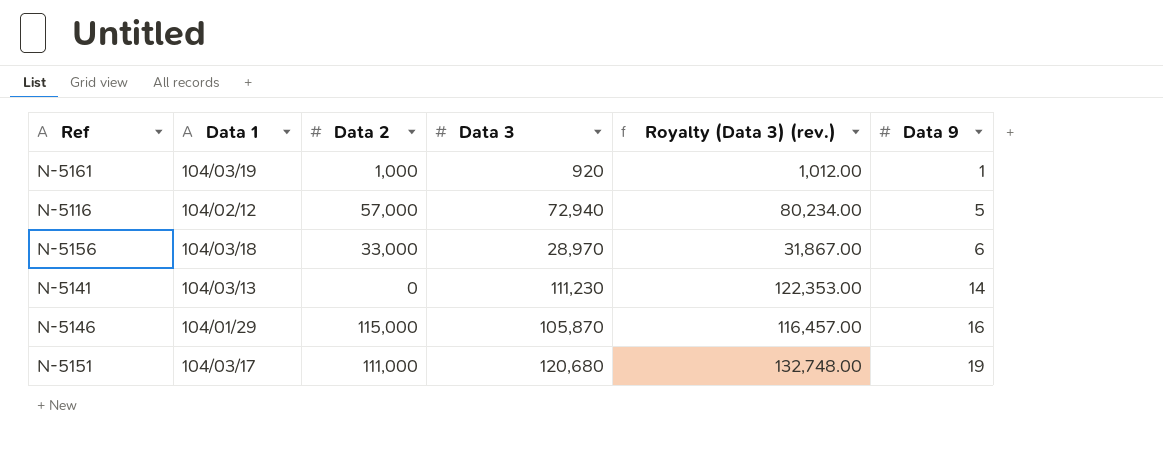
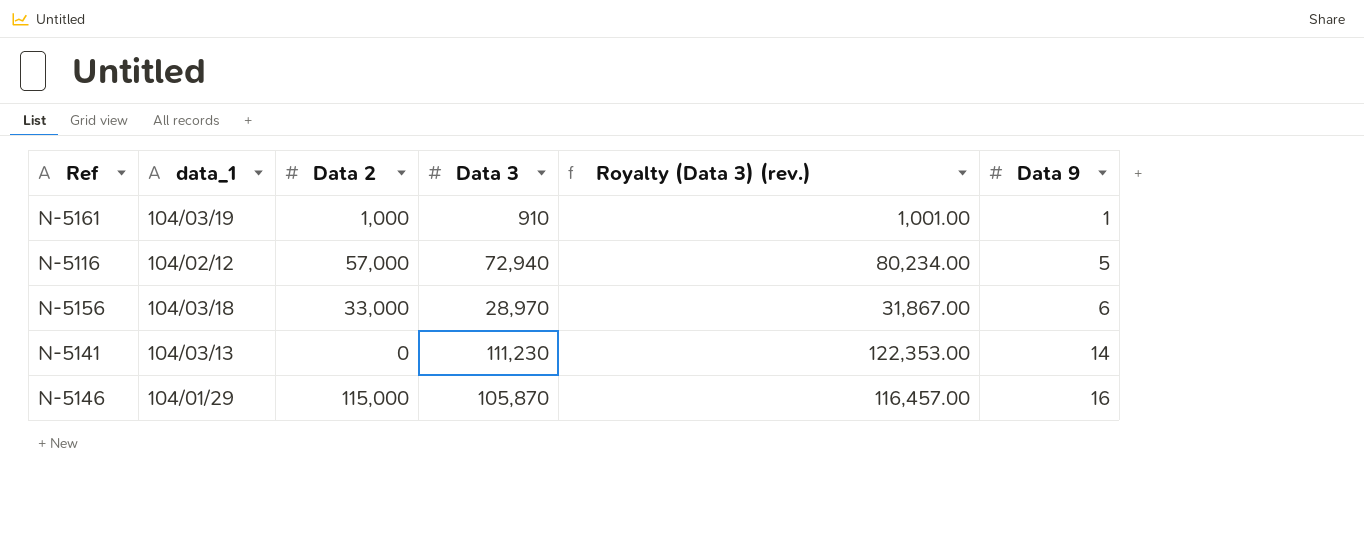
column name: Data 1 -> data_1
row N-5151: 104/03/17 | 111,000 | 120,680 | 132,748.00 | 19 -> none
N-5161 | Data 3: 920 -> 910
N-5161 | Royalty (Data 3) (rev.): 1,012.00 -> 1,001.00

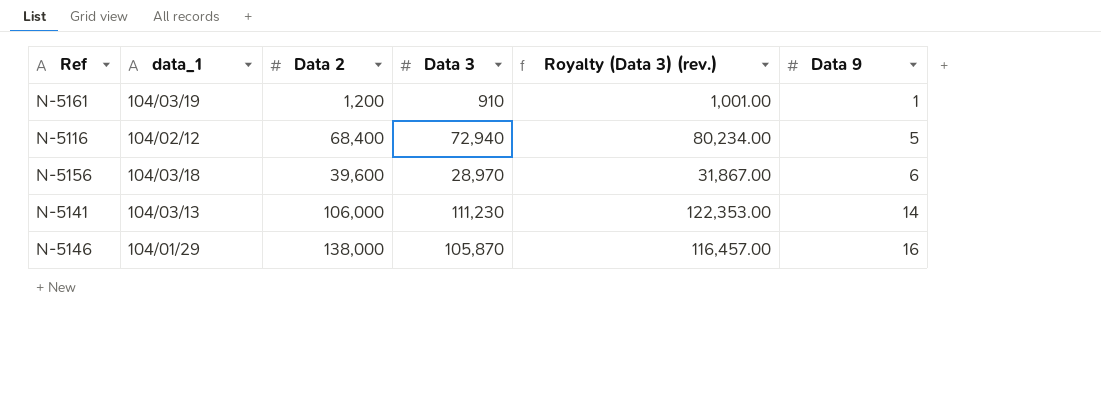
N-5161 | Data 2: 1,000 -> 1,200
N-5116 | Data 2: 57,000 -> 68,400
N-5156 | Data 2: 33,000 -> 39,600
N-5141 | Data 2: 0 -> 106,000
N-5146 | Data 2: 115,000 -> 138,000

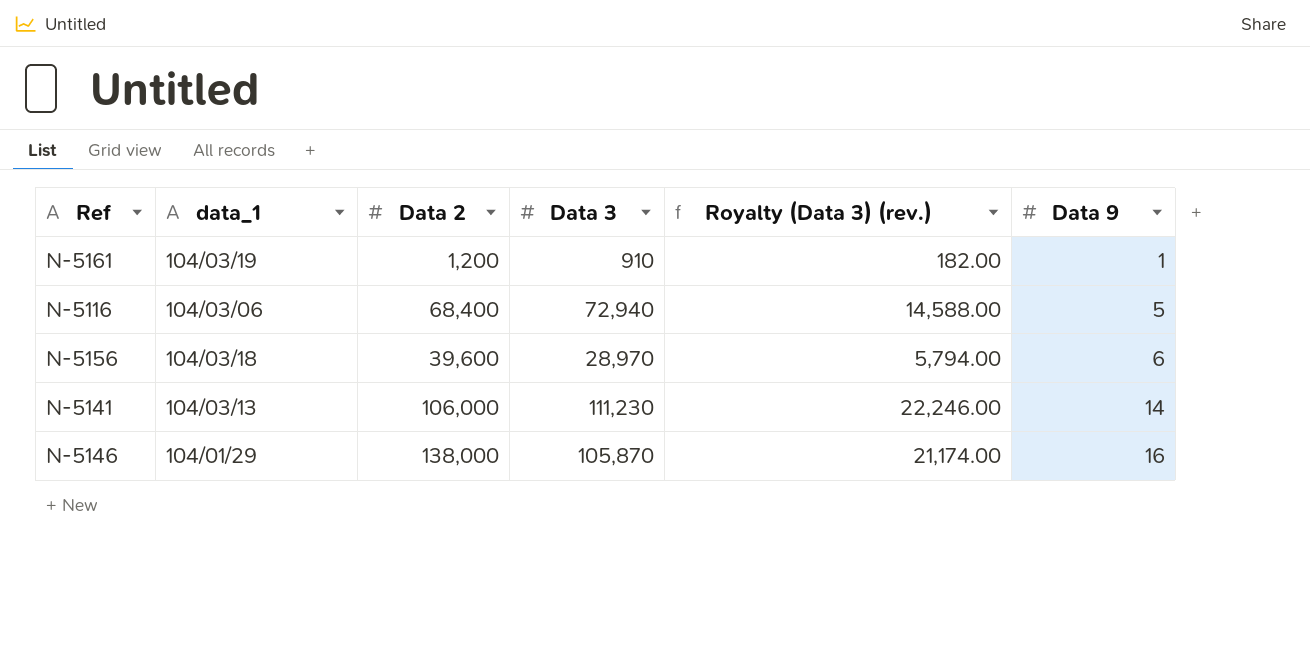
column Royalty (Data 3) (rev.) | formula: [Data 3] * 1.1 -> [Data 3] * 0.2
N-5116 | data_1: 104/02/12 -> 104/03/06

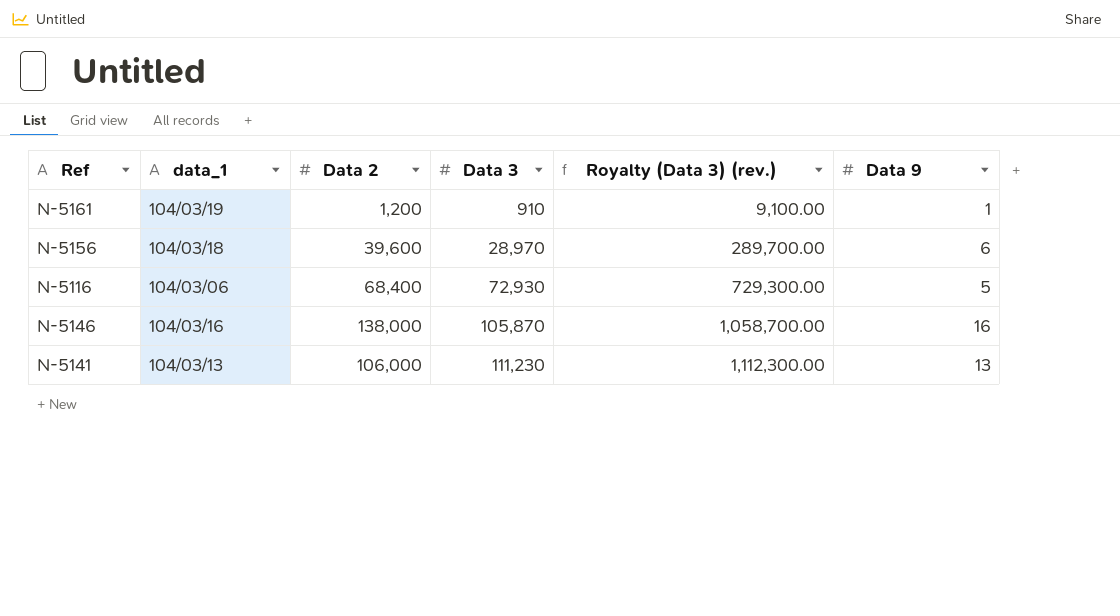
row order: Data 9 ascending -> Data 3 ascending
column Royalty (Data 3) (rev.) | formula: [Data 3] * 0.2 -> [Data 3] * 10
N-5116 | Data 3: 72,940 -> 72,930
N-5146 | data_1: 104/01/29 -> 104/03/16
N-5141 | Data 9: 14 -> 13

